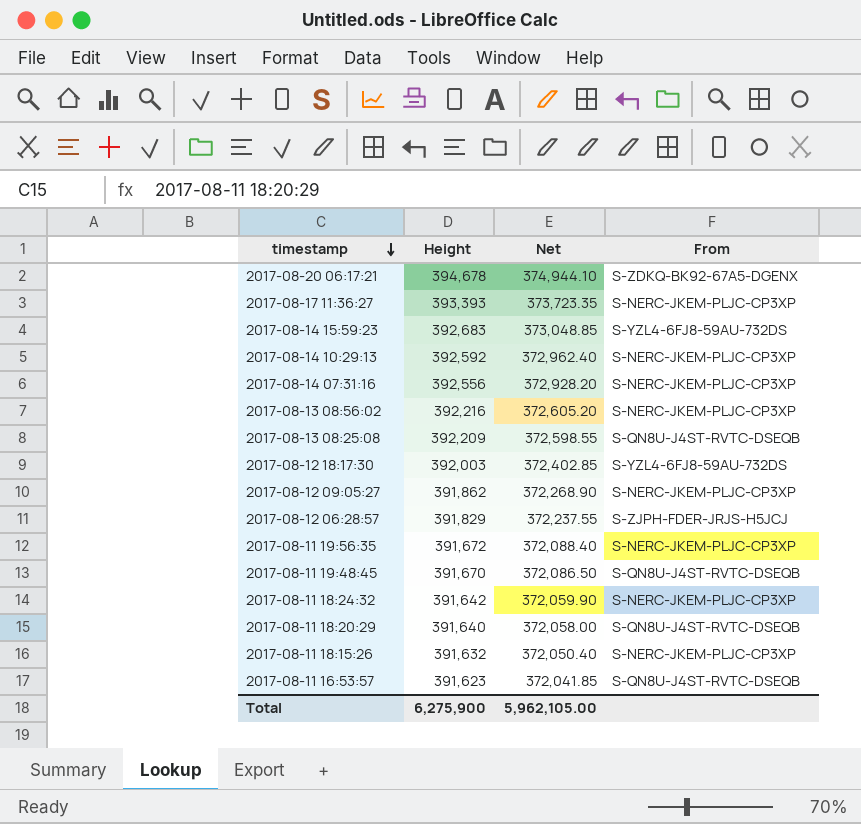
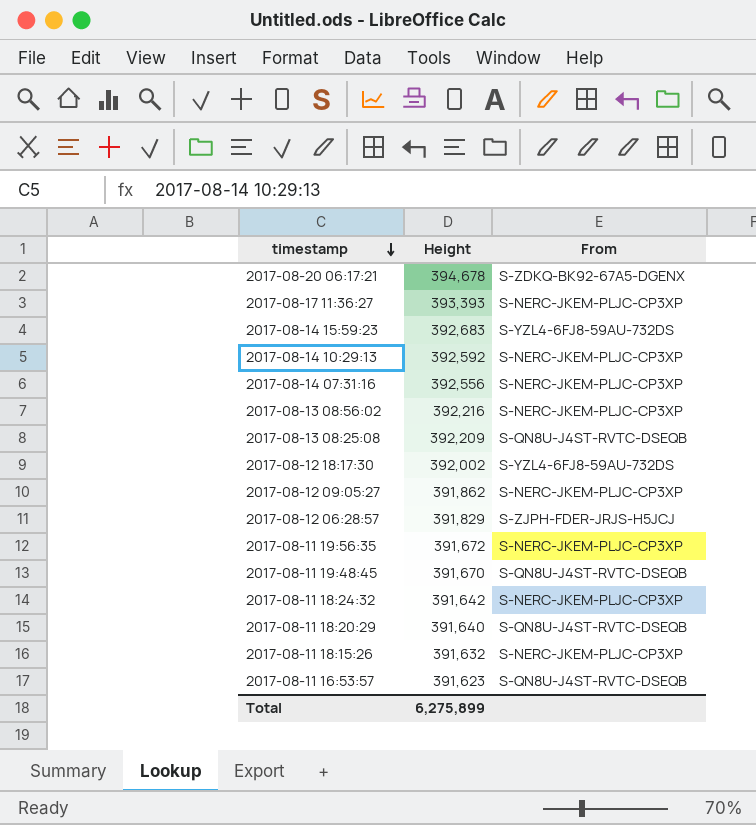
column Net | formula: [Height] * 0.95 -> none
2017-08-12 18:17:30 | Height: 392,003 -> 392,002
Total | Height: 6,275,900 -> 6,275,899

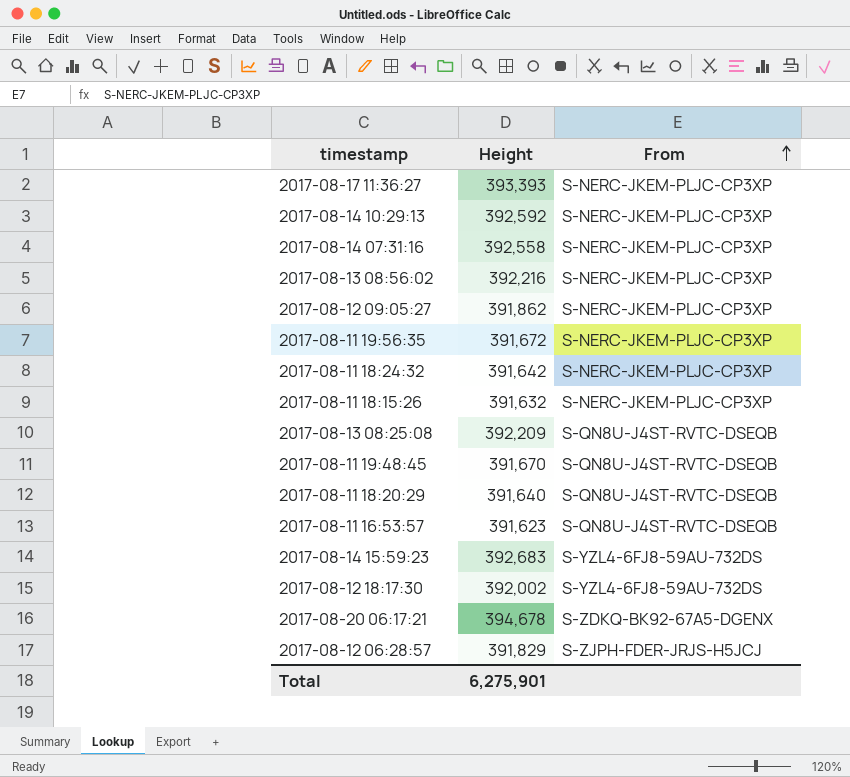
row order: timestamp descending -> From ascending
2017-08-14 07:31:16 | Height: 392,556 -> 392,558
Total | Height: 6,275,899 -> 6,275,901

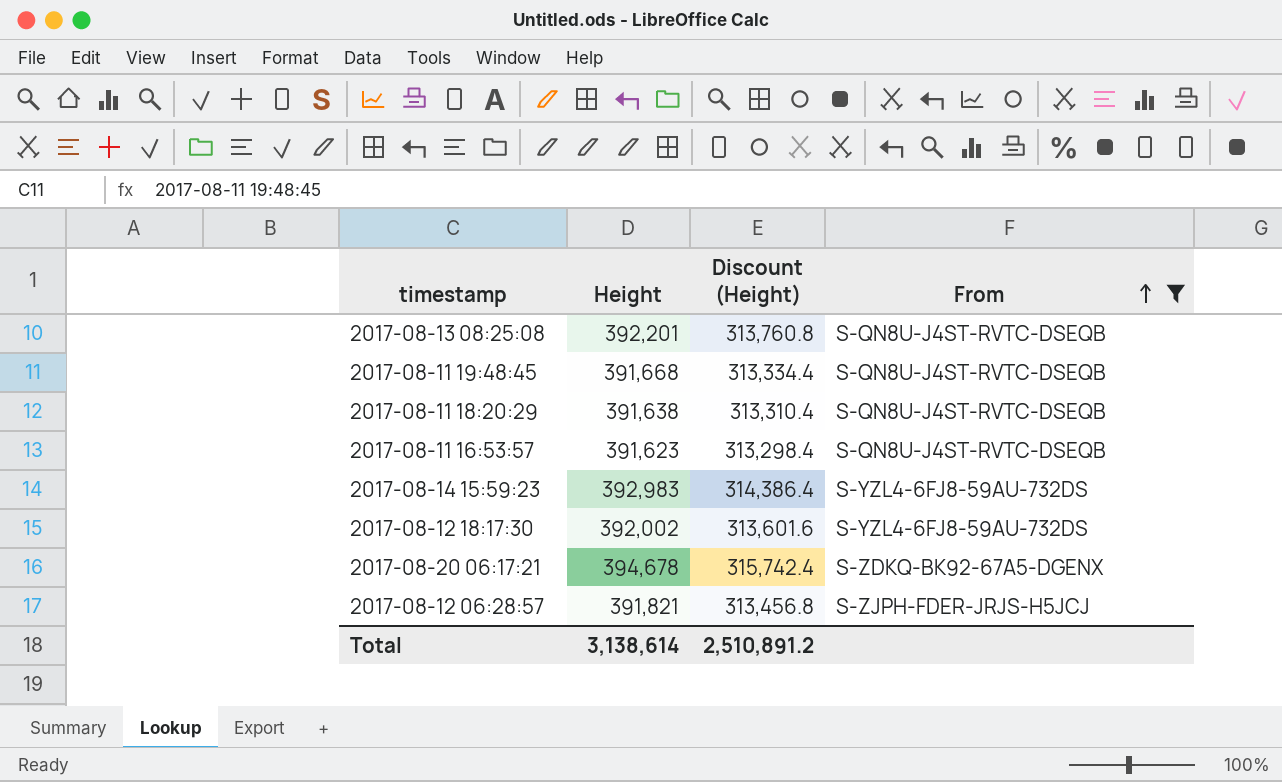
filter: none -> From != S-NERC-JKEM-PLJC-CP3XP
column Discount (Height) | formula: none -> [Height] * 0.8
2017-08-13 08:25:08 | Height: 392,209 -> 392,201
2017-08-11 19:48:45 | Height: 391,670 -> 391,668
2017-08-11 18:20:29 | Height: 391,640 -> 391,638
2017-08-14 15:59:23 | Height: 392,683 -> 392,983
2017-08-12 06:28:57 | Height: 391,829 -> 391,821
Total | Height: 6,275,901 -> 3,138,614

